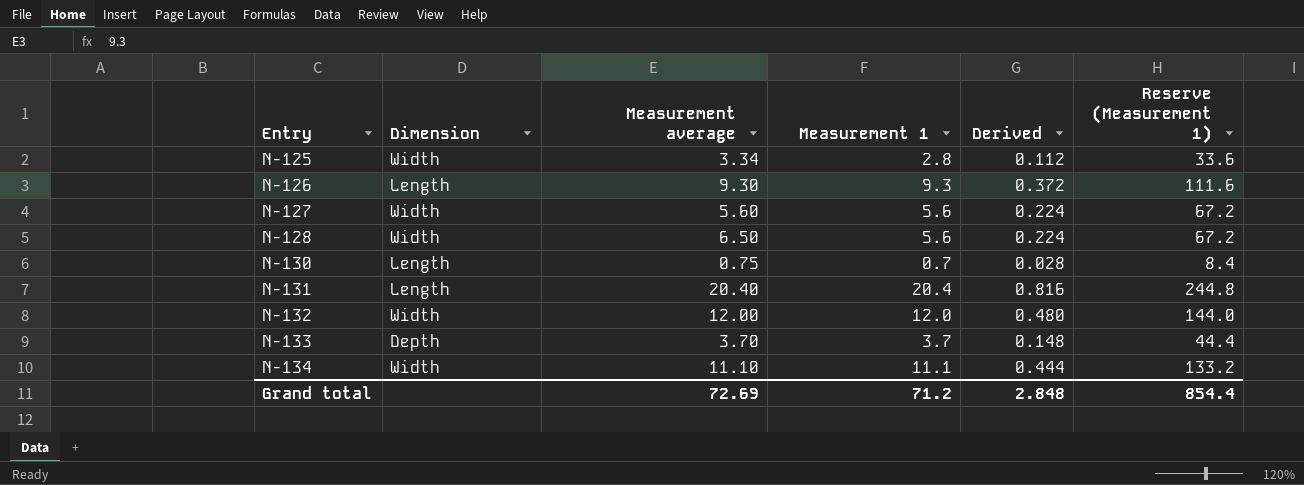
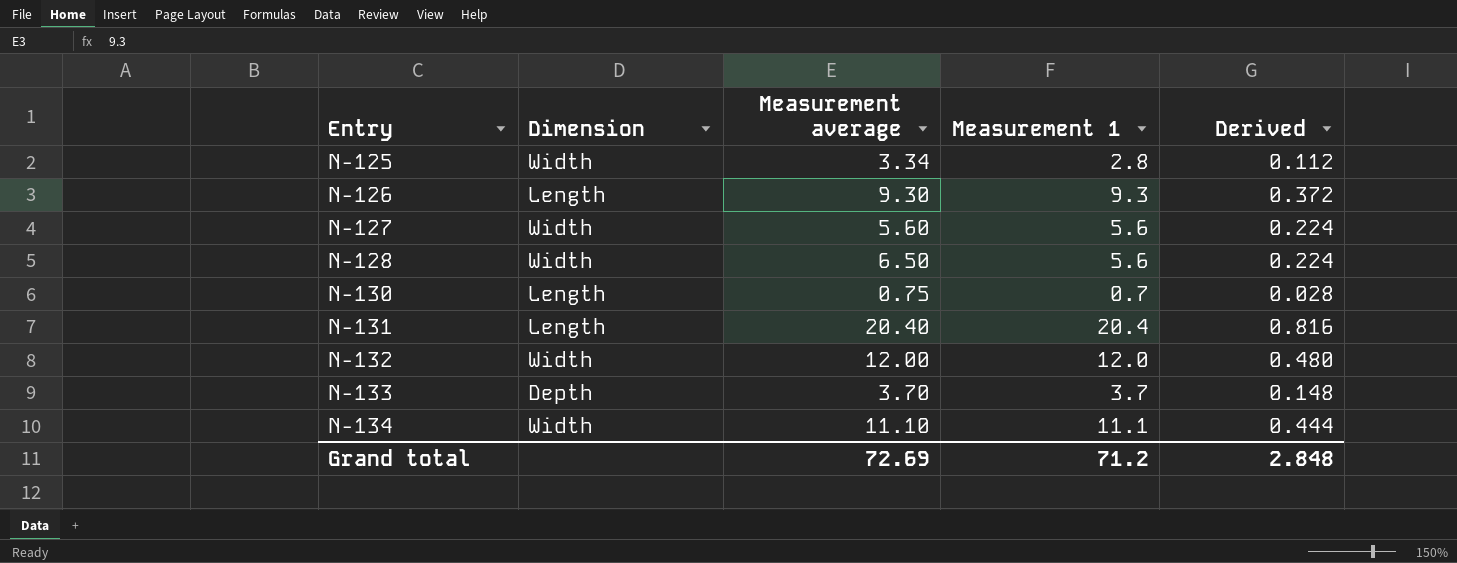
column Reserve (Measurement 1) | formula: [Measurement 1] * 12 -> none

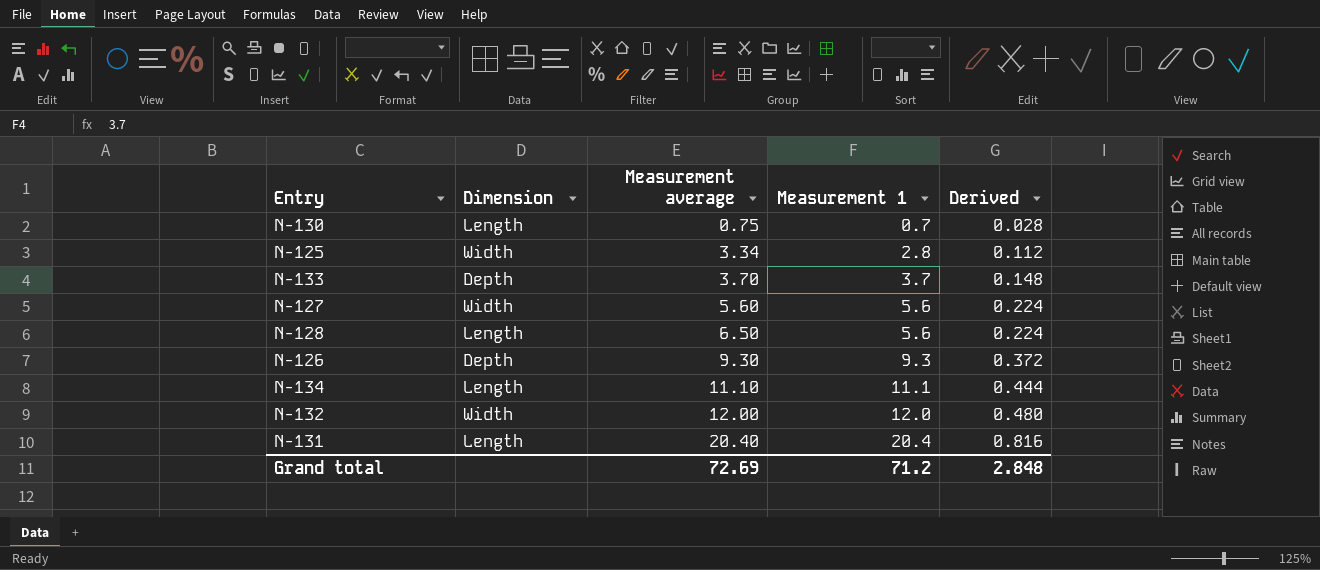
row order: Entry ascending -> Measurement average ascending
N-128 | Dimension: Width -> Length
N-126 | Dimension: Length -> Depth
N-134 | Dimension: Width -> Length

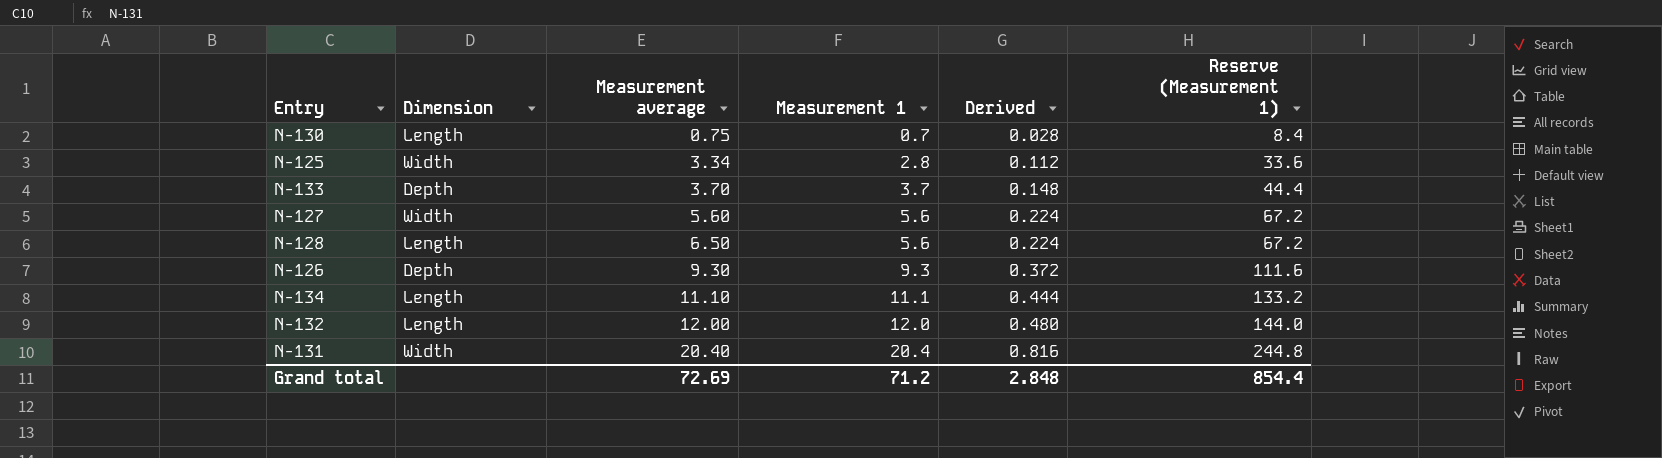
column Reserve (Measurement 1) | formula: none -> [Measurement 1] * 12
N-132 | Dimension: Width -> Length
N-131 | Dimension: Length -> Width

